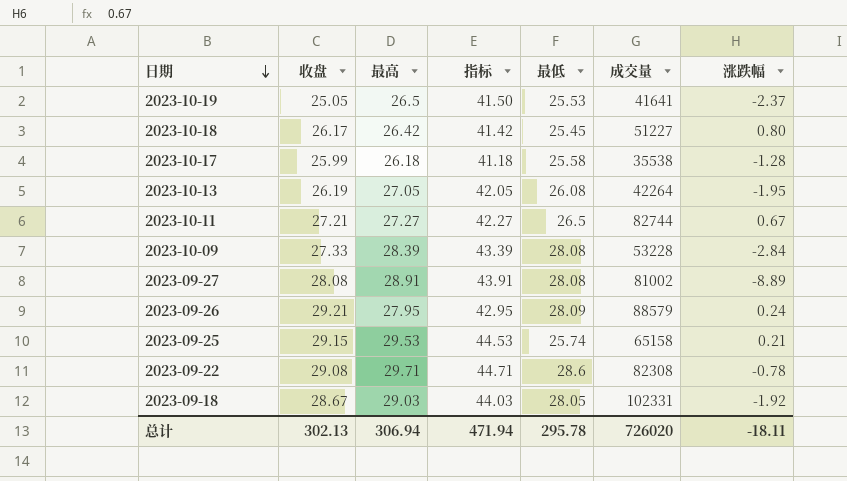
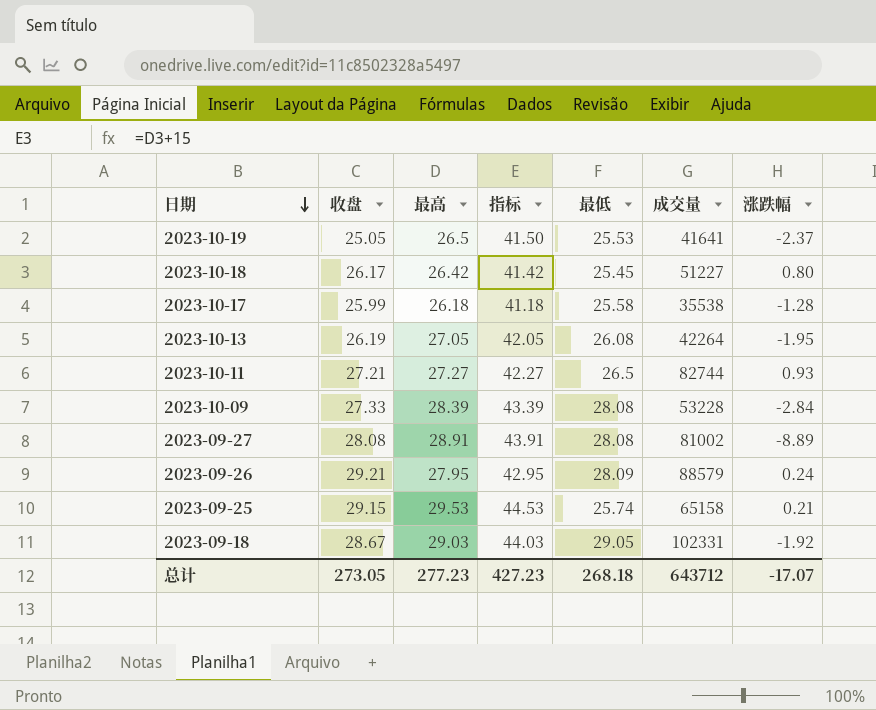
row 2023-09-22: 29.08 | 29.71 | 44.71 | 28.6 | 82308 | -0.78 -> none
2023-10-11 | 涨跌幅: 0.67 -> 0.93
2023-09-18 | 最低: 28.05 -> 29.05
总计 | 收盘: 302.13 -> 273.05
总计 | 最高: 306.94 -> 277.23
总计 | 指标: 471.94 -> 427.23
总计 | 最低: 295.78 -> 268.18
总计 | 成交量: 726020 -> 643712
总计 | 涨跌幅: -18.11 -> -17.07

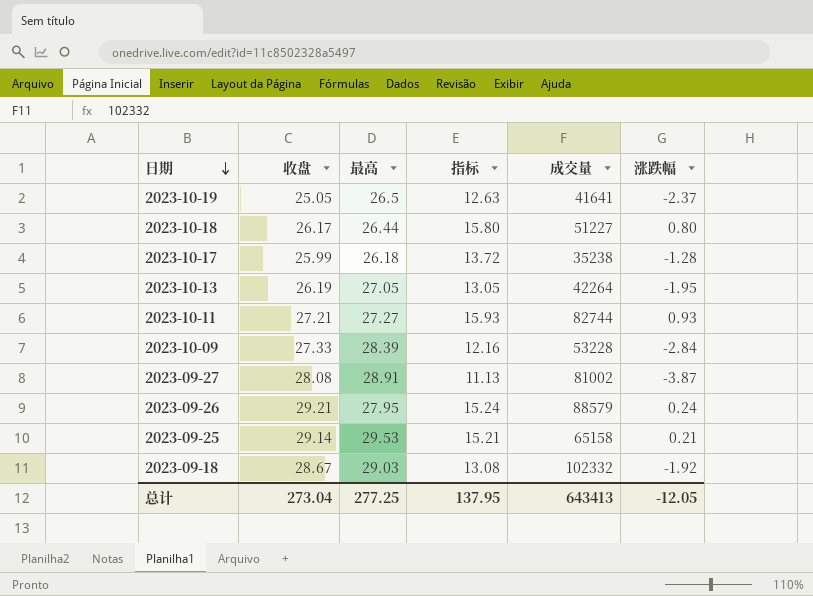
column 最低 | position: 5 -> none
column 指标 | formula: [最高] + 15 -> [涨跌幅] + 15
2023-10-18 | 最高: 26.42 -> 26.44
2023-10-17 | 成交量: 35538 -> 35238
2023-09-27 | 涨跌幅: -8.89 -> -3.87
2023-09-25 | 收盘: 29.15 -> 29.14
2023-09-18 | 成交量: 102331 -> 102332
总计 | 收盘: 273.05 -> 273.04
总计 | 最高: 277.23 -> 277.25
总计 | 指标: 427.23 -> 137.95
总计 | 成交量: 643712 -> 643413
总计 | 涨跌幅: -17.07 -> -12.05

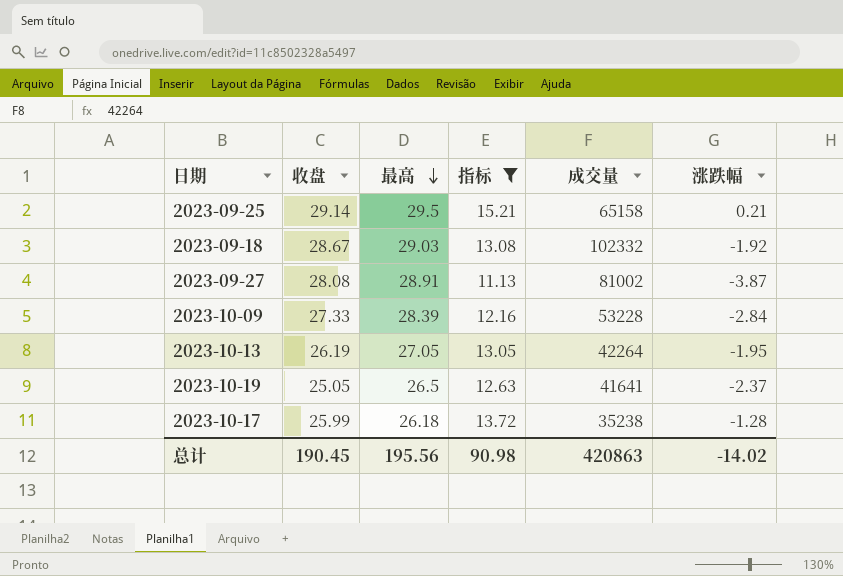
filter: none -> 指标 <= 15.21
row order: 日期 descending -> 最高 descending
2023-09-25 | 最高: 29.53 -> 29.5
总计 | 收盘: 273.04 -> 190.45
总计 | 最高: 277.25 -> 195.56
总计 | 指标: 137.95 -> 90.98
总计 | 成交量: 643413 -> 420863
总计 | 涨跌幅: -12.05 -> -14.02

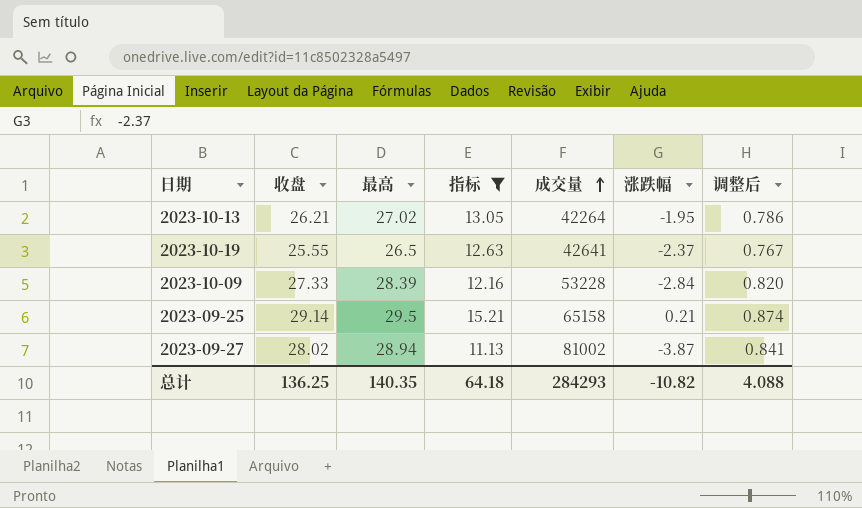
row order: 最高 descending -> 成交量 ascending
column 调整后 | formula: none -> [收盘] * 0.03
row 2023-09-18: 28.67 | 29.03 | 13.08 | 102332 | -1.92 -> none
row 2023-10-17: 25.99 | 26.18 | 13.72 | 35238 | -1.28 -> none
2023-10-13 | 收盘: 26.19 -> 26.21
2023-10-13 | 最高: 27.05 -> 27.02
2023-10-19 | 收盘: 25.05 -> 25.55
2023-10-19 | 成交量: 41641 -> 42641
2023-09-27 | 收盘: 28.08 -> 28.02
2023-09-27 | 最高: 28.91 -> 28.94
总计 | 收盘: 190.45 -> 136.25
总计 | 最高: 195.56 -> 140.35
总计 | 指标: 90.98 -> 64.18
总计 | 成交量: 420863 -> 284293
总计 | 涨跌幅: -14.02 -> -10.82

